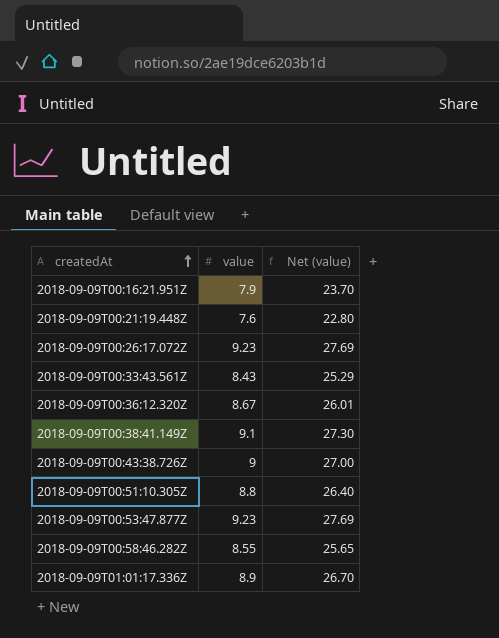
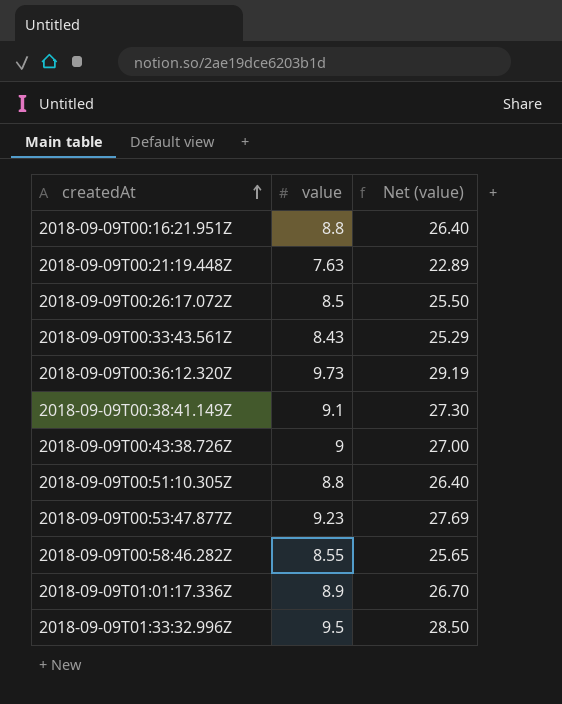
2018-09-09T00:16:21.951Z | value: 7.9 -> 8.8
2018-09-09T00:16:21.951Z | Net (value): 23.70 -> 26.40
2018-09-09T00:21:19.448Z | value: 7.6 -> 7.63
2018-09-09T00:21:19.448Z | Net (value): 22.80 -> 22.89
2018-09-09T00:26:17.072Z | value: 9.23 -> 8.5
2018-09-09T00:26:17.072Z | Net (value): 27.69 -> 25.50
2018-09-09T00:36:12.320Z | value: 8.67 -> 9.73
2018-09-09T00:36:12.320Z | Net (value): 26.01 -> 29.19
row 2018-09-09T01:33:32.996Z: none -> 9.5 | 28.50

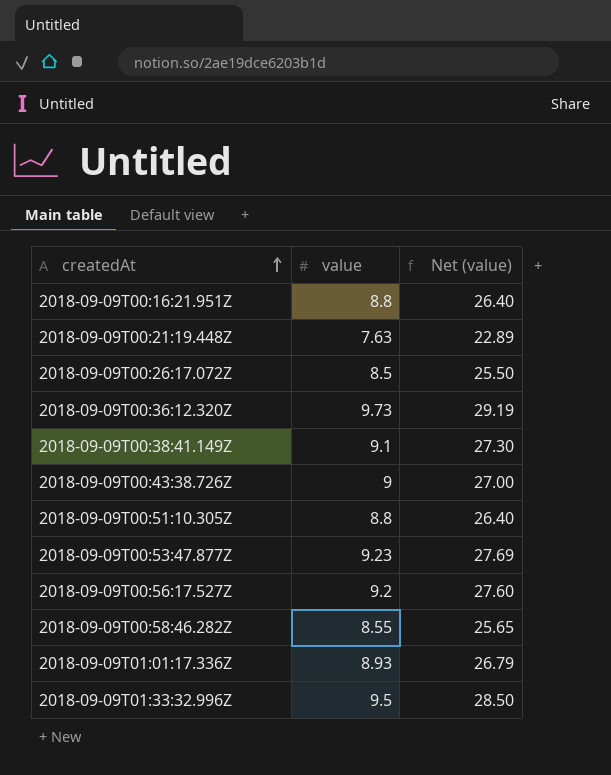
row 2018-09-09T00:33:43.561Z: 8.43 | 25.29 -> none
row 2018-09-09T00:56:17.527Z: none -> 9.2 | 27.60
2018-09-09T01:01:17.336Z | value: 8.9 -> 8.93
2018-09-09T01:01:17.336Z | Net (value): 26.70 -> 26.79

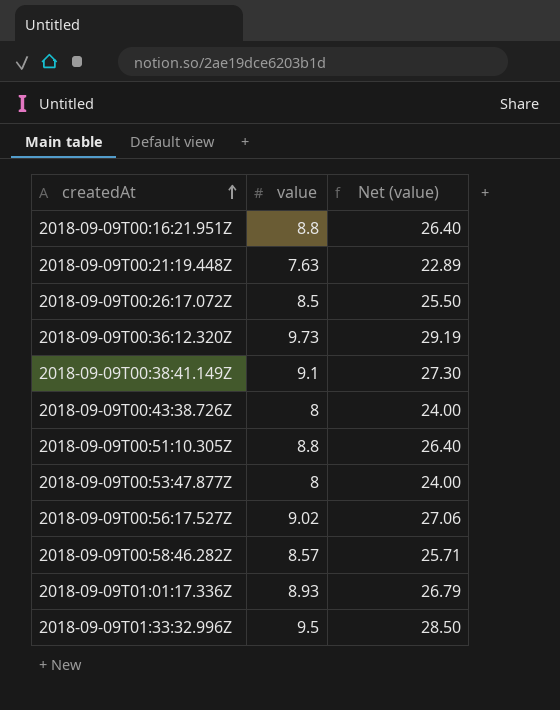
2018-09-09T00:43:38.726Z | value: 9 -> 8
2018-09-09T00:43:38.726Z | Net (value): 27.00 -> 24.00
2018-09-09T00:53:47.877Z | value: 9.23 -> 8
2018-09-09T00:53:47.877Z | Net (value): 27.69 -> 24.00
2018-09-09T00:56:17.527Z | value: 9.2 -> 9.02
2018-09-09T00:56:17.527Z | Net (value): 27.60 -> 27.06
2018-09-09T00:58:46.282Z | value: 8.55 -> 8.57
2018-09-09T00:58:46.282Z | Net (value): 25.65 -> 25.71

